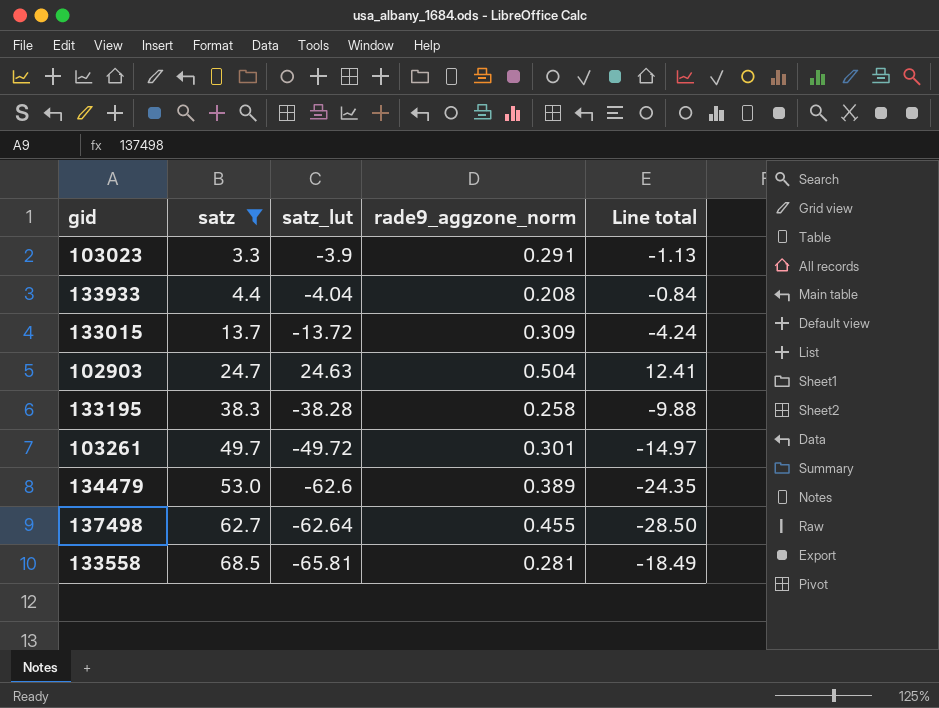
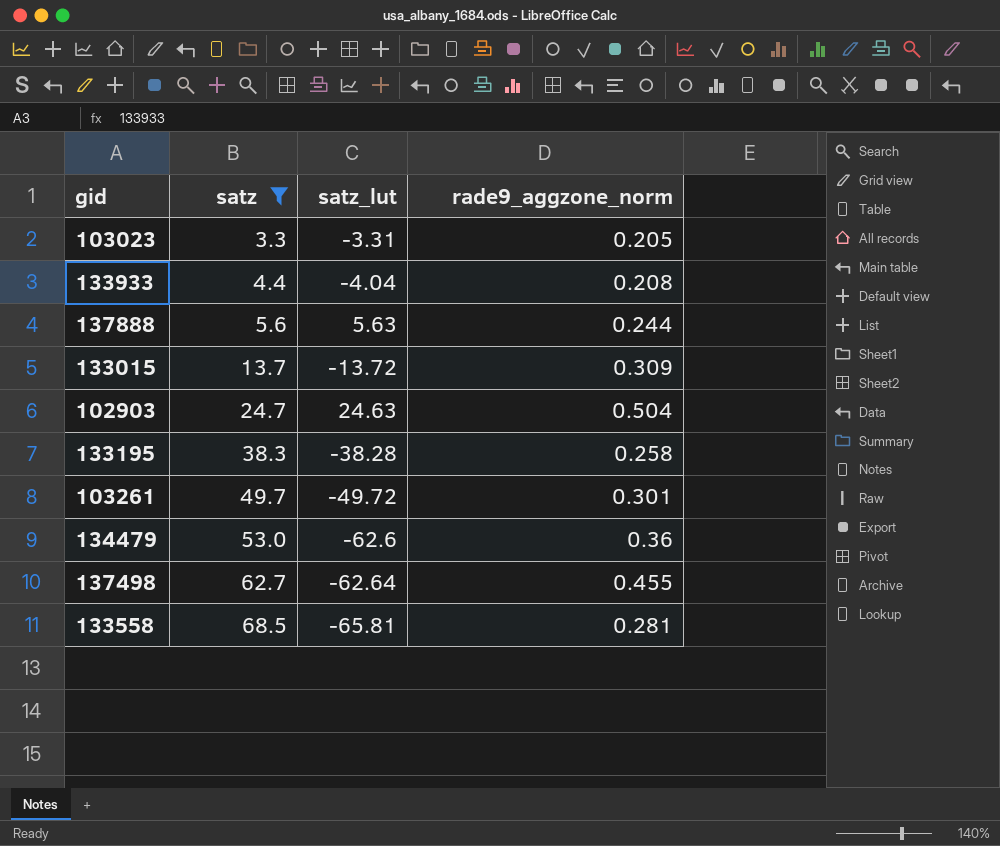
column Line total | formula: [satz_lut] * [rade9_aggzone_norm] -> none
103023 | satz_lut: -3.9 -> -3.31
103023 | rade9_aggzone_norm: 0.291 -> 0.205
row 137888: none -> 5.6 | 5.63 | 0.244
134479 | rade9_aggzone_norm: 0.389 -> 0.36

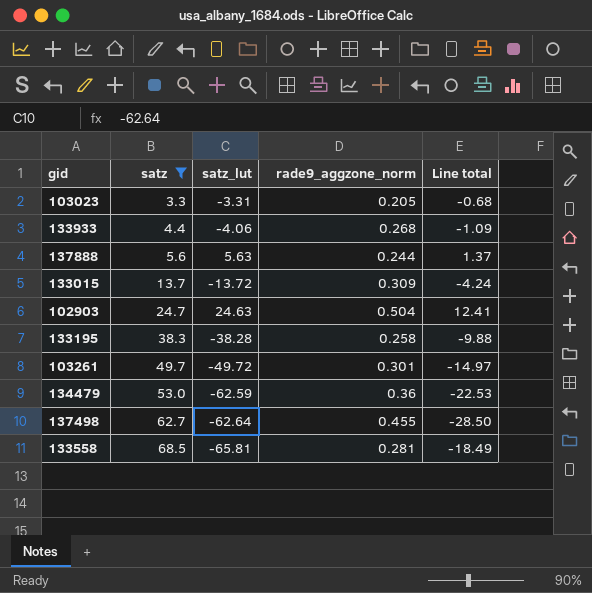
column Line total | formula: none -> [satz_lut] * [rade9_aggzone_norm]
133933 | satz_lut: -4.04 -> -4.06
133933 | rade9_aggzone_norm: 0.208 -> 0.268
134479 | satz_lut: -62.6 -> -62.59

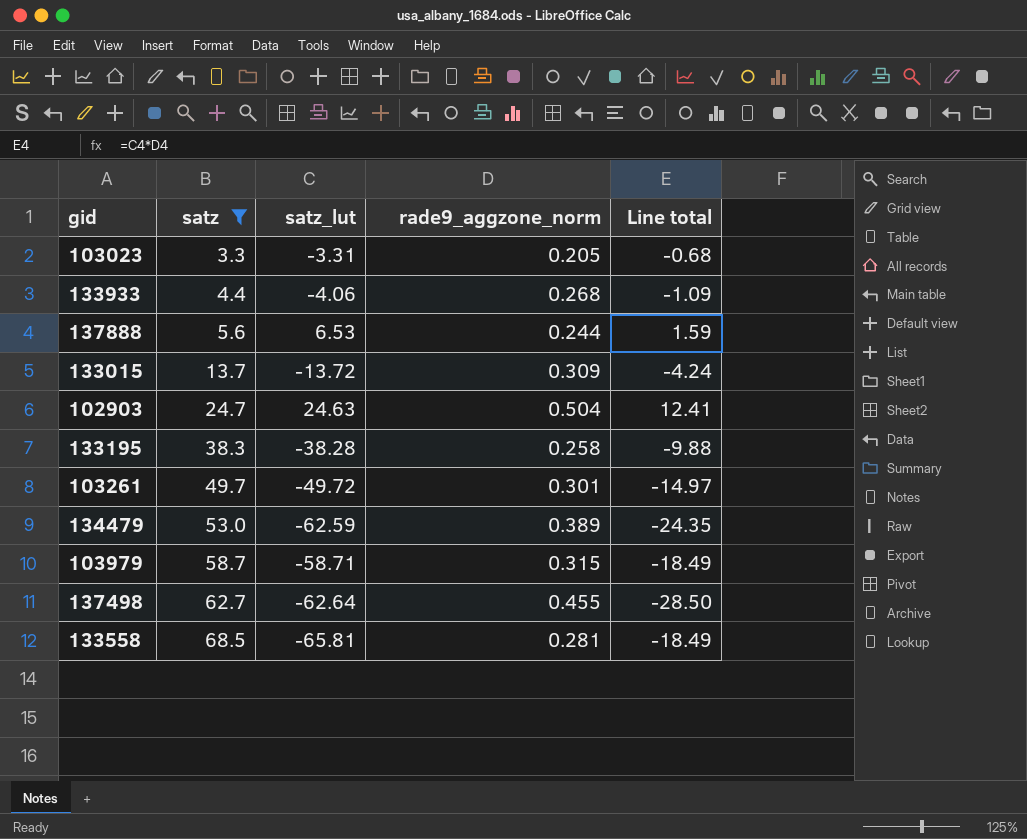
137888 | satz_lut: 5.63 -> 6.53
137888 | Line total: 1.37 -> 1.59
134479 | rade9_aggzone_norm: 0.36 -> 0.389
134479 | Line total: -22.53 -> -24.35
row 103979: none -> 58.7 | -58.71 | 0.315 | -18.49

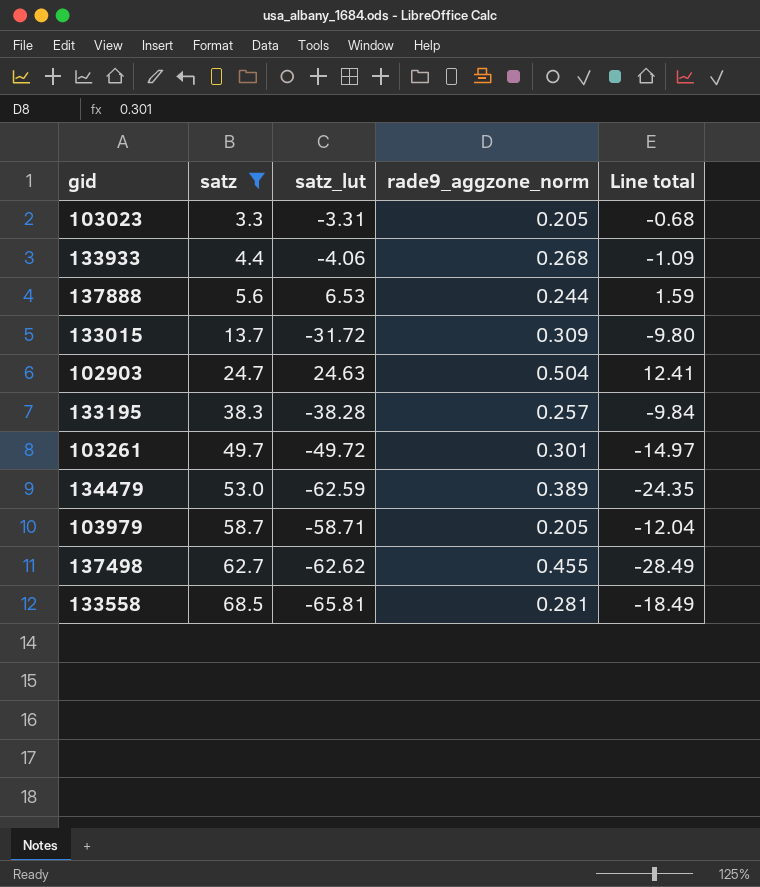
133015 | satz_lut: -13.72 -> -31.72
133015 | Line total: -4.24 -> -9.80
133195 | rade9_aggzone_norm: 0.258 -> 0.257
133195 | Line total: -9.88 -> -9.84
103979 | rade9_aggzone_norm: 0.315 -> 0.205
103979 | Line total: -18.49 -> -12.04
137498 | satz_lut: -62.64 -> -62.62
137498 | Line total: -28.50 -> -28.49

